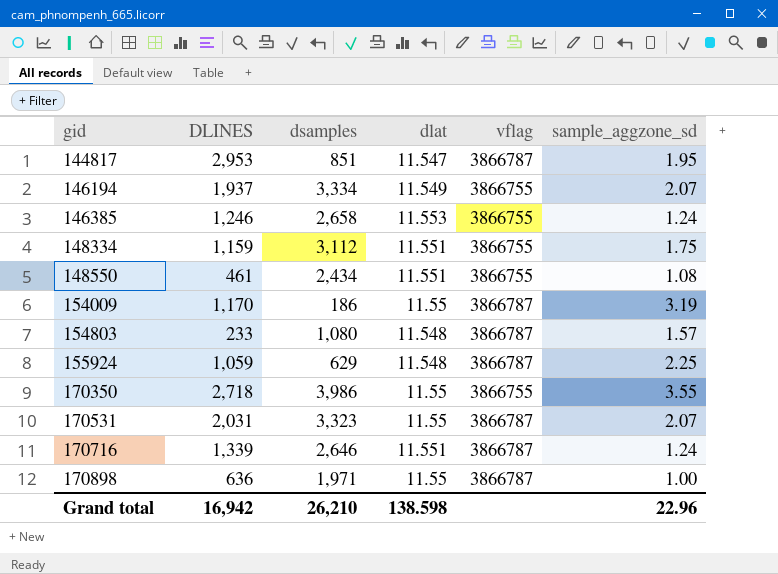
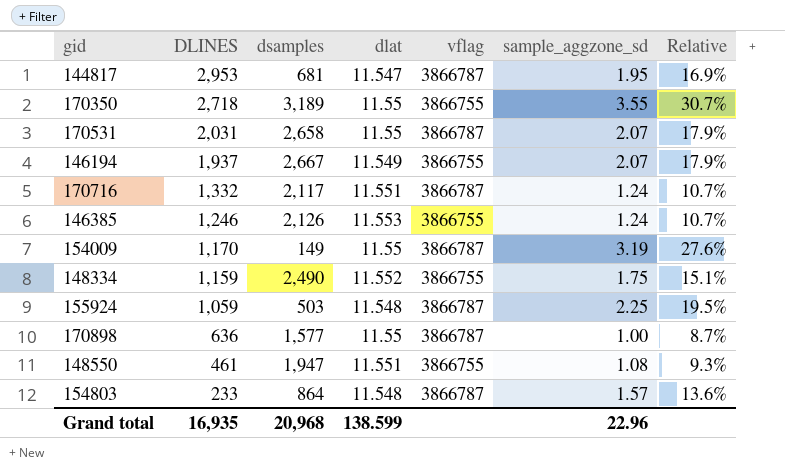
row order: gid ascending -> DLINES descending
column Relative | formula: none -> [sample_aggzone_sd] / [dlat]
144817 | dsamples: 851 -> 681
170350 | dsamples: 3,986 -> 3,189
170531 | dsamples: 3,323 -> 2,658
146194 | dsamples: 3,334 -> 2,667
170716 | DLINES: 1,339 -> 1,332
170716 | dsamples: 2,646 -> 2,117
146385 | dsamples: 2,658 -> 2,126
154009 | dsamples: 186 -> 149
148334 | dsamples: 3,112 -> 2,490
148334 | dlat: 11.551 -> 11.552
155924 | dsamples: 629 -> 503
170898 | dsamples: 1,971 -> 1,577
148550 | dsamples: 2,434 -> 1,947
154803 | dsamples: 1,080 -> 864
Grand total | DLINES: 16,942 -> 16,935
Grand total | dsamples: 26,210 -> 20,968
Grand total | dlat: 138.598 -> 138.599

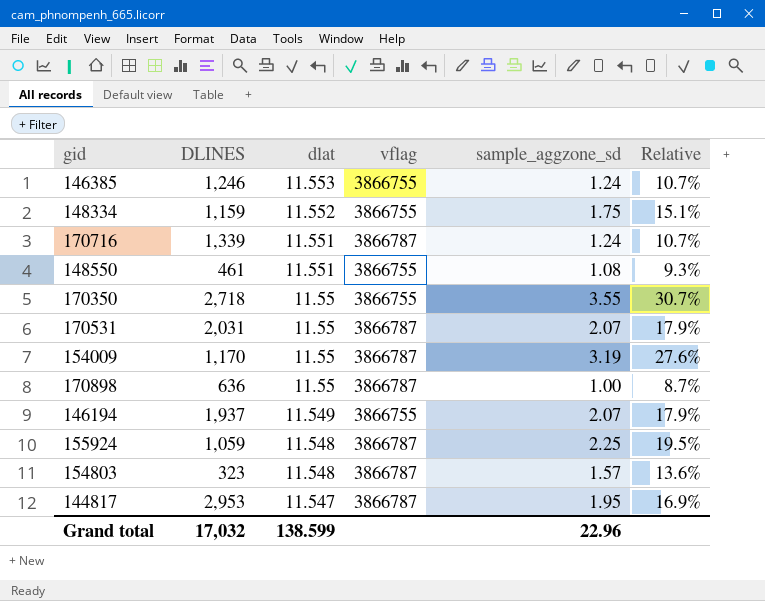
row order: DLINES descending -> dlat descending
column dsamples | position: 3 -> none
170716 | DLINES: 1,332 -> 1,339
154803 | DLINES: 233 -> 323
Grand total | DLINES: 16,935 -> 17,032

